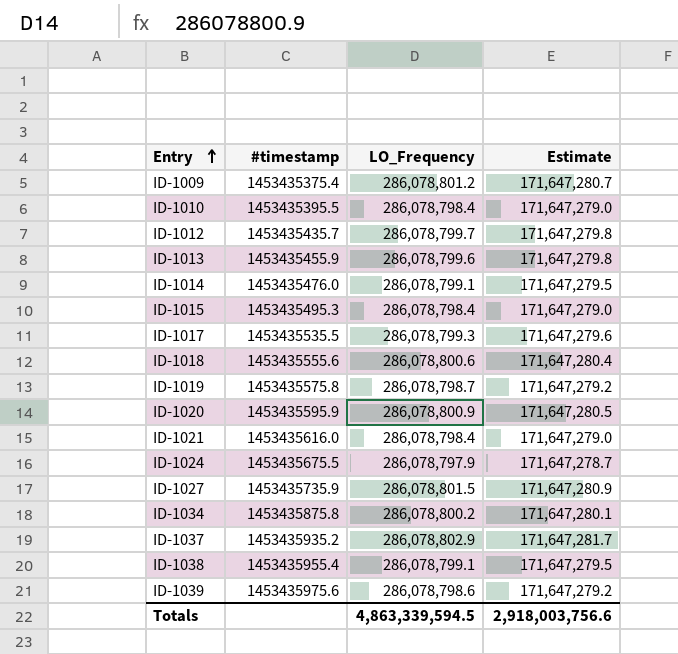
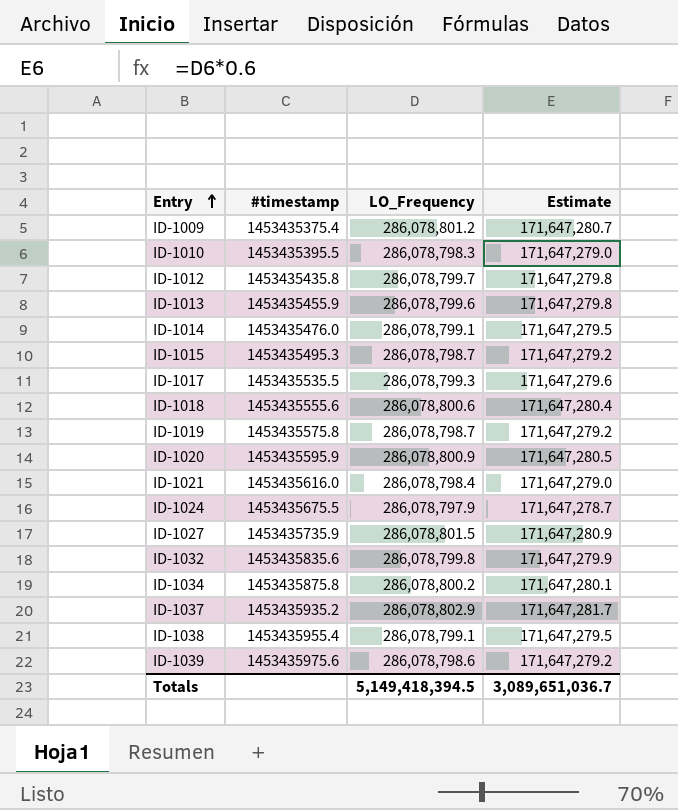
ID-1010 | LO_Frequency: 286,078,798.4 -> 286,078,798.3
ID-1012 | #timestamp: 1453435435.7 -> 1453435435.8
ID-1015 | LO_Frequency: 286,078,798.4 -> 286,078,798.7
ID-1015 | Estimate: 171,647,279.0 -> 171,647,279.2
row ID-1032: none -> 1453435835.6 | 286,078,799.8 | 171,647,279.9
Totals | LO_Frequency: 4,863,339,594.5 -> 5,149,418,394.5
Totals | Estimate: 2,918,003,756.6 -> 3,089,651,036.7

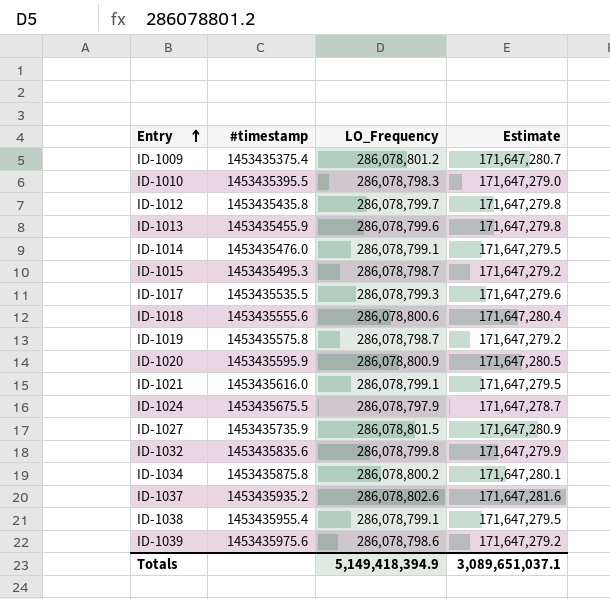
ID-1021 | LO_Frequency: 286,078,798.4 -> 286,078,799.1
ID-1021 | Estimate: 171,647,279.0 -> 171,647,279.5
ID-1037 | LO_Frequency: 286,078,802.9 -> 286,078,802.6
ID-1037 | Estimate: 171,647,281.7 -> 171,647,281.6
Totals | LO_Frequency: 5,149,418,394.5 -> 5,149,418,394.9
Totals | Estimate: 3,089,651,036.7 -> 3,089,651,037.1

